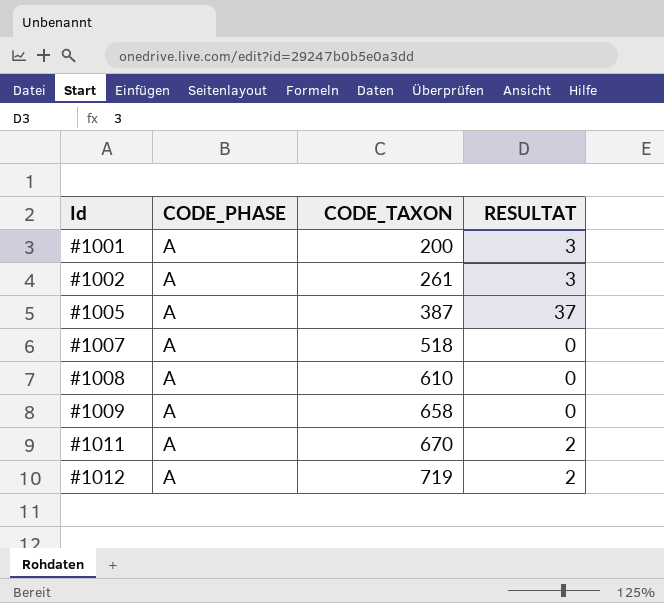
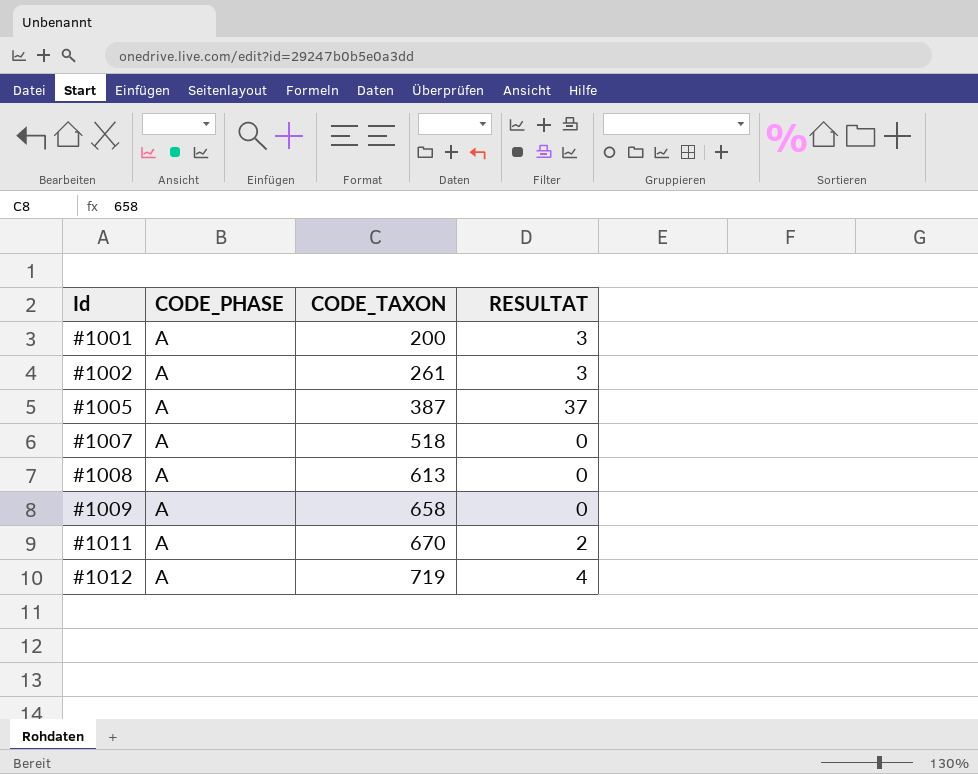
#1008 | CODE_TAXON: 610 -> 613
#1012 | RESULTAT: 2 -> 4

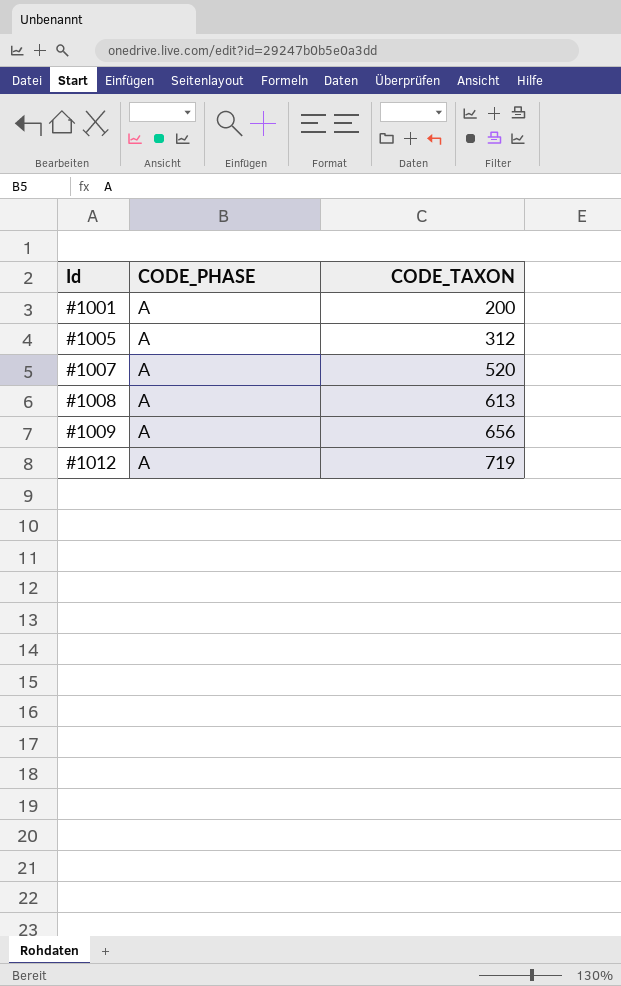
column RESULTAT | position: 4 -> none
row #1002: A | 261 | 3 -> none
row #1011: A | 670 | 2 -> none
#1005 | CODE_TAXON: 387 -> 312
#1007 | CODE_TAXON: 518 -> 520
#1009 | CODE_TAXON: 658 -> 656

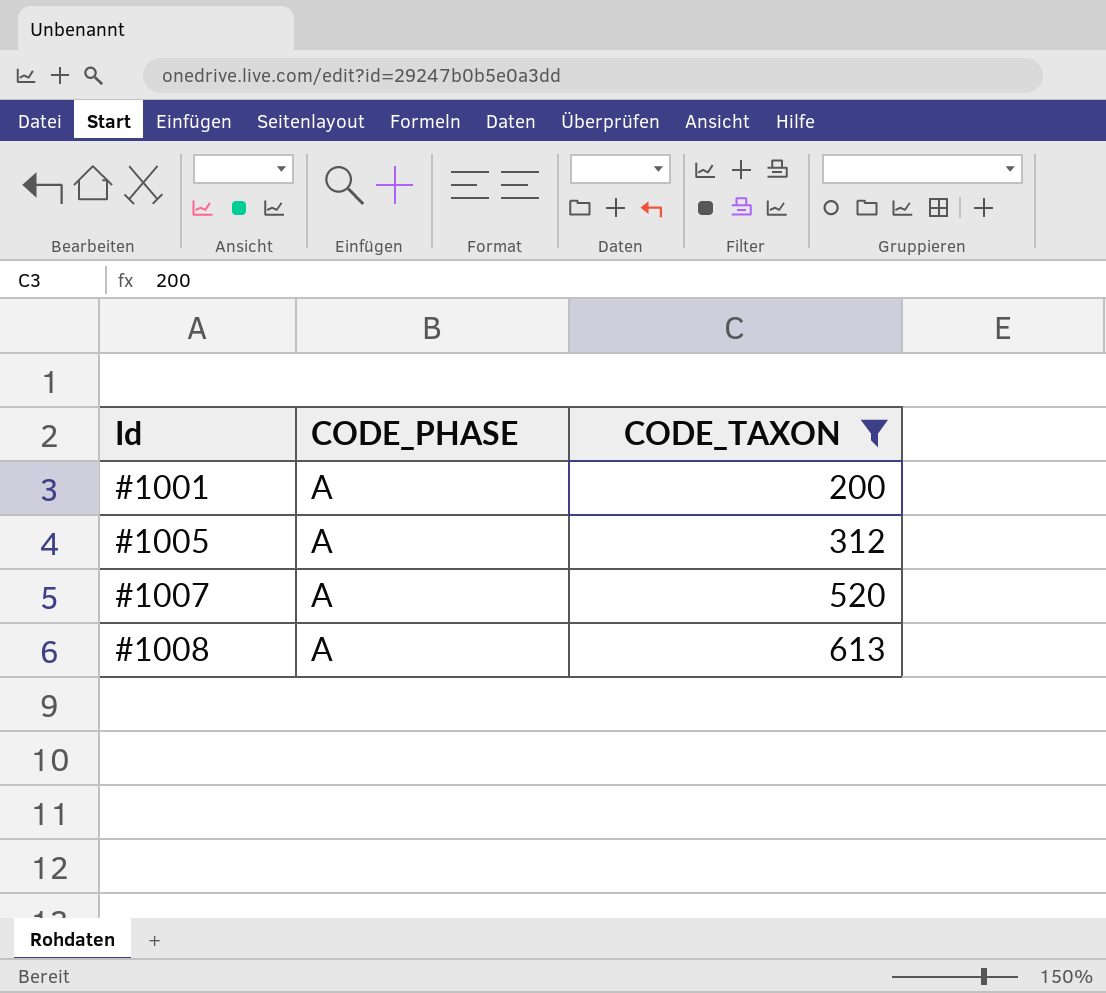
filter: none -> CODE_TAXON <= 613

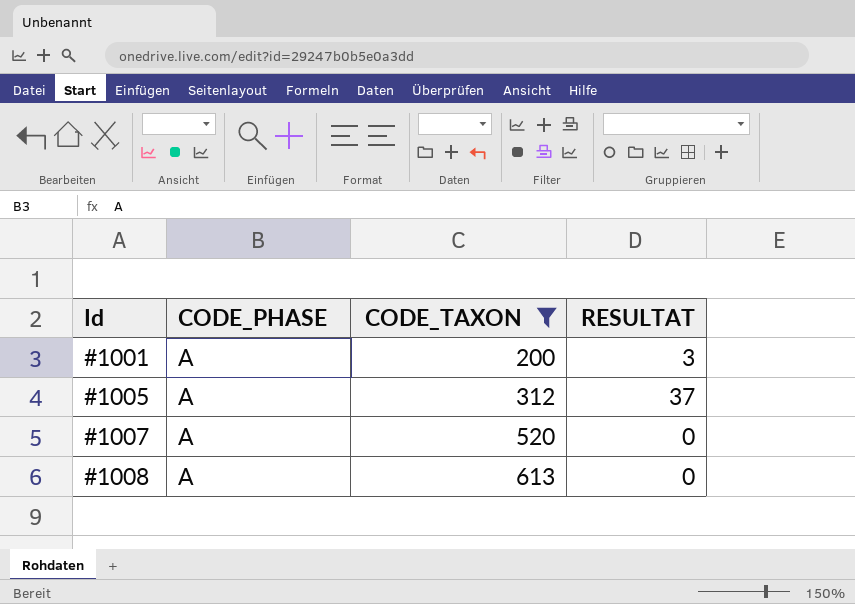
column RESULTAT | position: none -> 4

